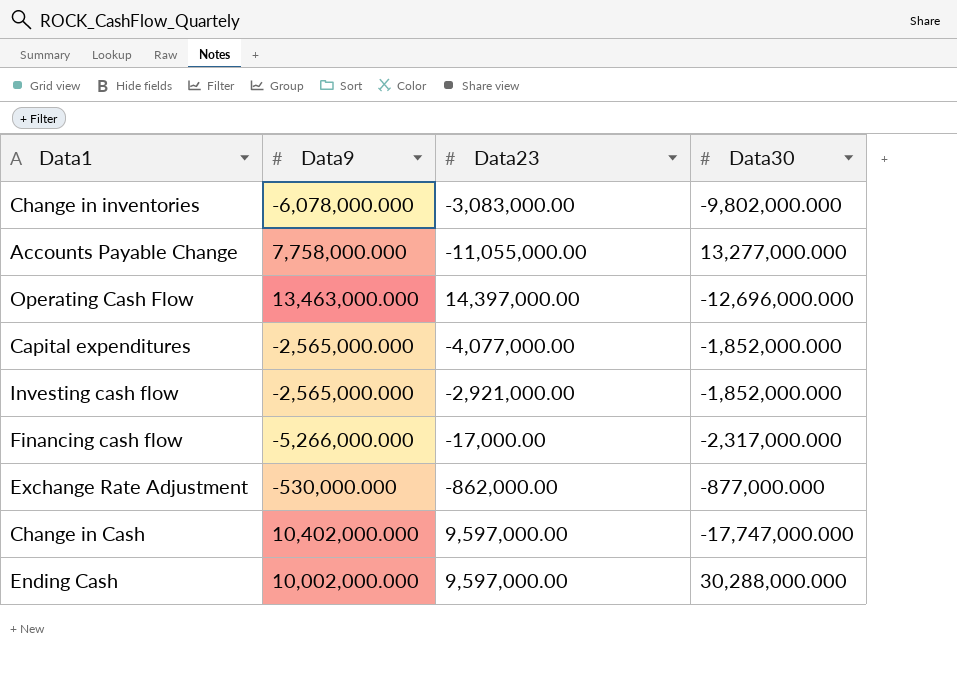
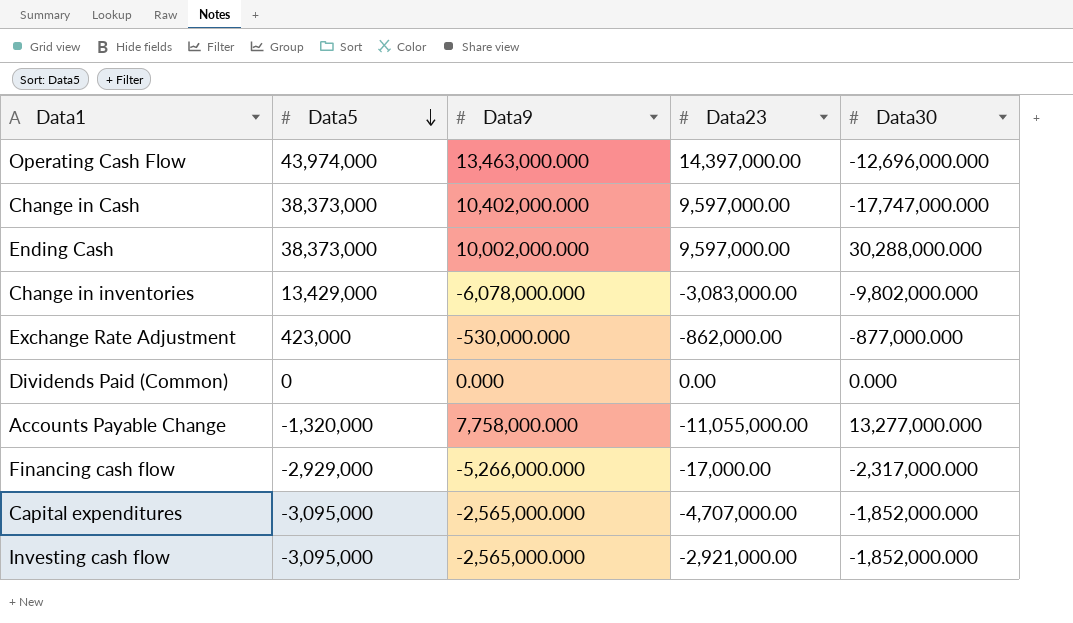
row order: none -> Data5 descending
column Data5 | position: none -> 2
row Dividends Paid (Common): none -> 0 | 0.000 | 0.00 | 0.000
Capital expenditures | Data23: -4,077,000.00 -> -4,707,000.00

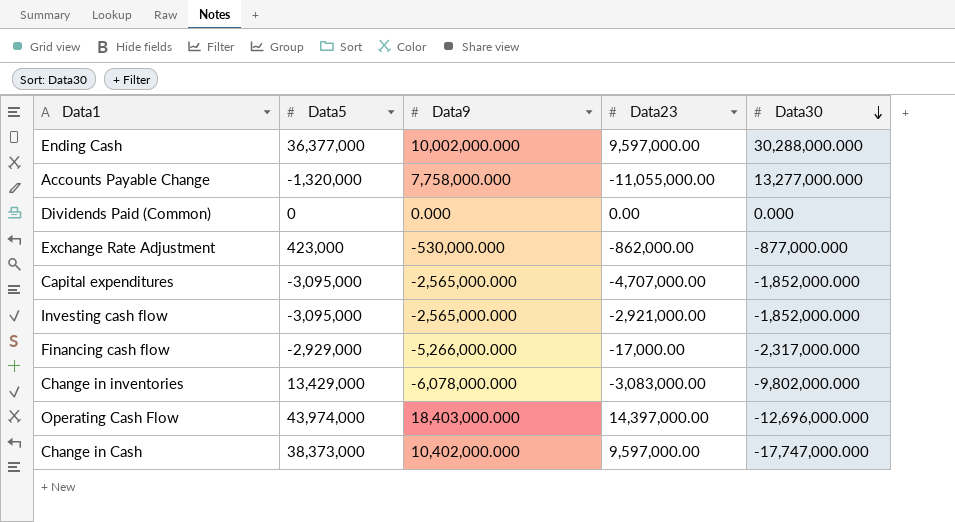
row order: Data5 descending -> Data30 descending
Ending Cash | Data5: 38,373,000 -> 36,377,000
Operating Cash Flow | Data9: 13,463,000.000 -> 18,403,000.000

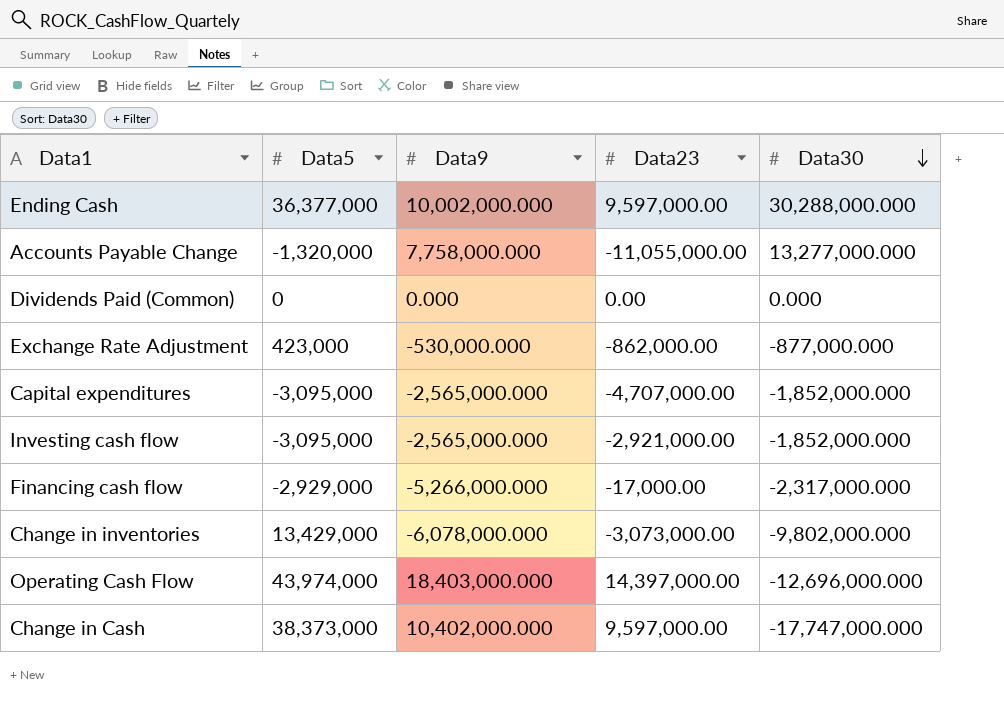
Change in inventories | Data23: -3,083,000.00 -> -3,073,000.00

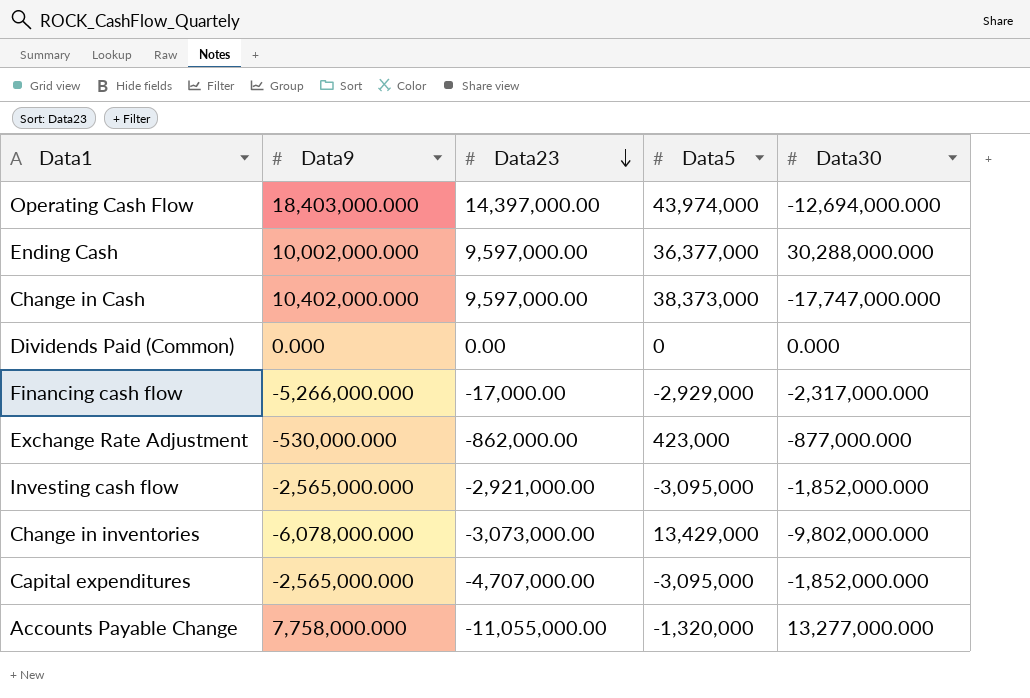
row order: Data30 descending -> Data23 descending
column Data5 | position: 2 -> 4
Operating Cash Flow | Data30: -12,696,000.000 -> -12,694,000.000

